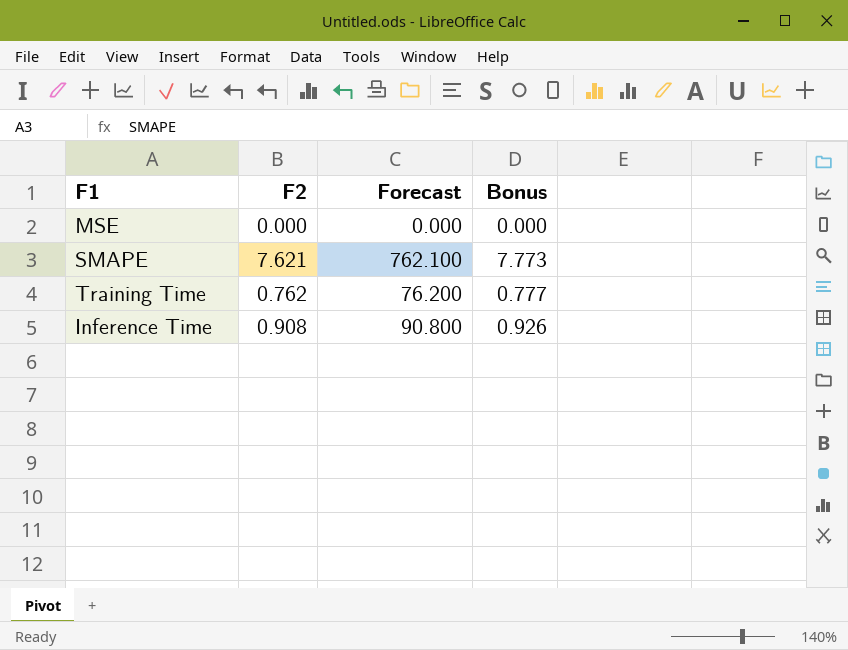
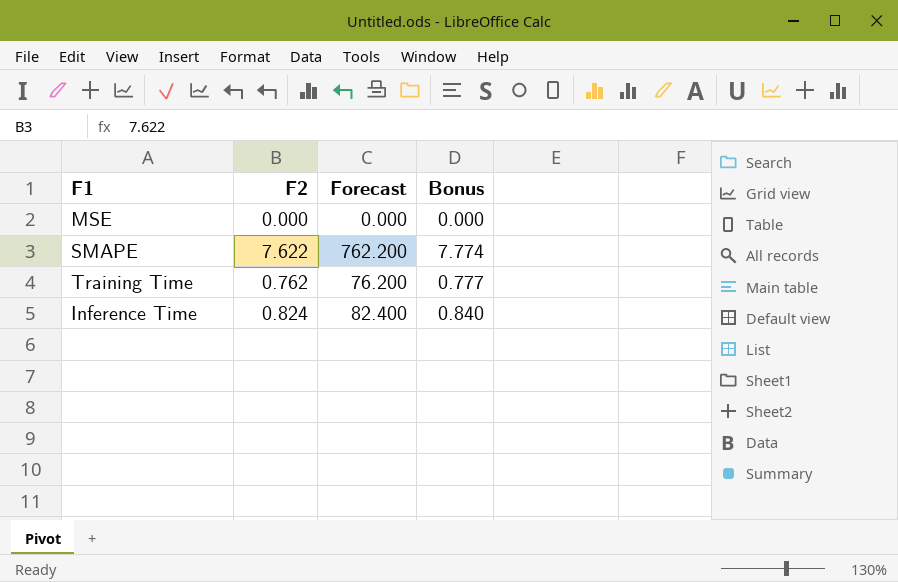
SMAPE | F2: 7.621 -> 7.622
SMAPE | Forecast: 762.100 -> 762.200
SMAPE | Bonus: 7.773 -> 7.774
Inference Time | F2: 0.908 -> 0.824
Inference Time | Forecast: 90.800 -> 82.400
Inference Time | Bonus: 0.926 -> 0.840

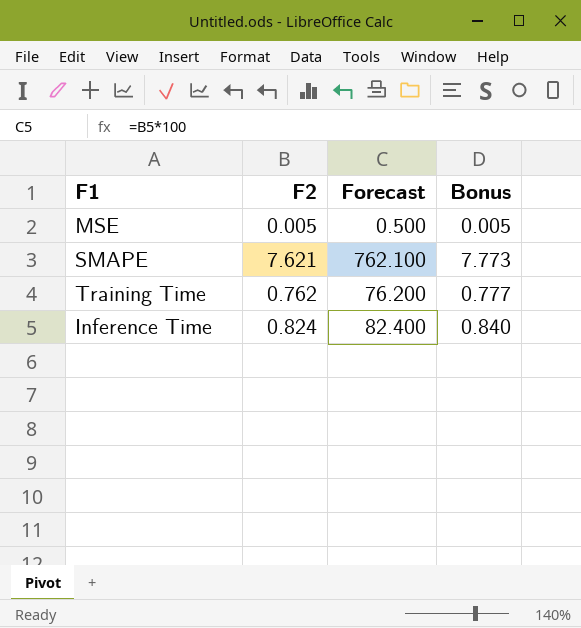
MSE | F2: 0.000 -> 0.005
MSE | Forecast: 0.000 -> 0.500
MSE | Bonus: 0.000 -> 0.005
SMAPE | F2: 7.622 -> 7.621
SMAPE | Forecast: 762.200 -> 762.100
SMAPE | Bonus: 7.774 -> 7.773

